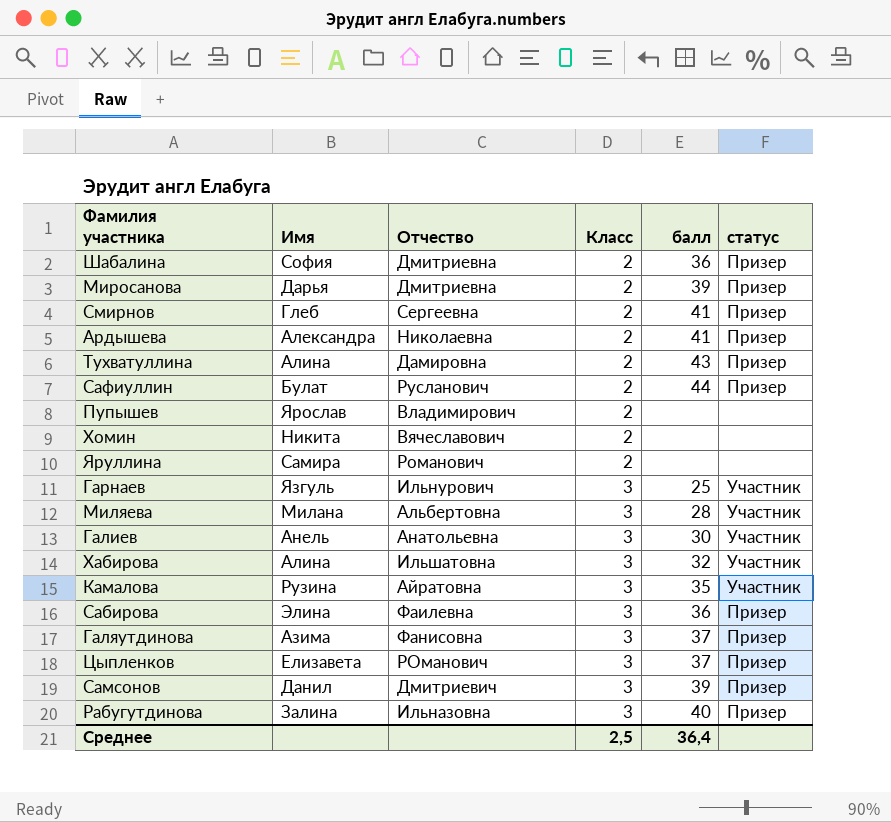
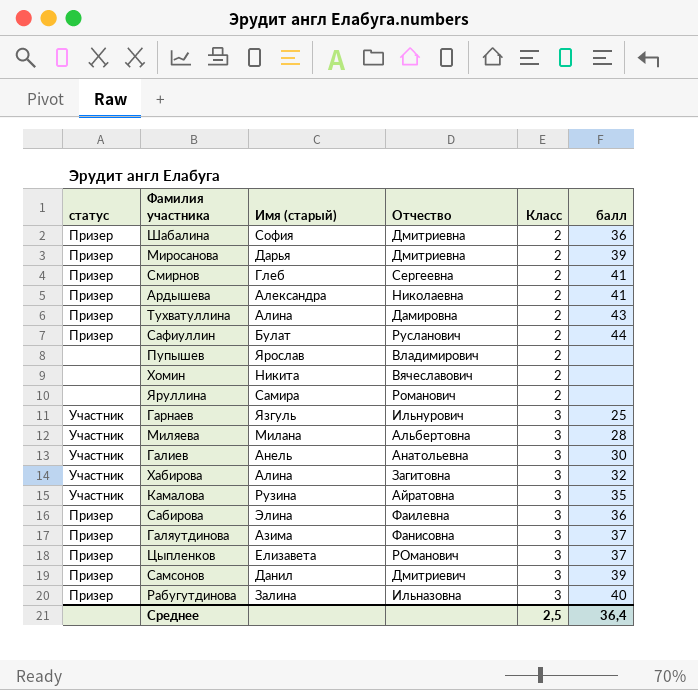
column статус | position: 6 -> 1
column name: Имя -> Имя (старый)
Хабирова | Отчество: Ильшатовна -> Загитовна

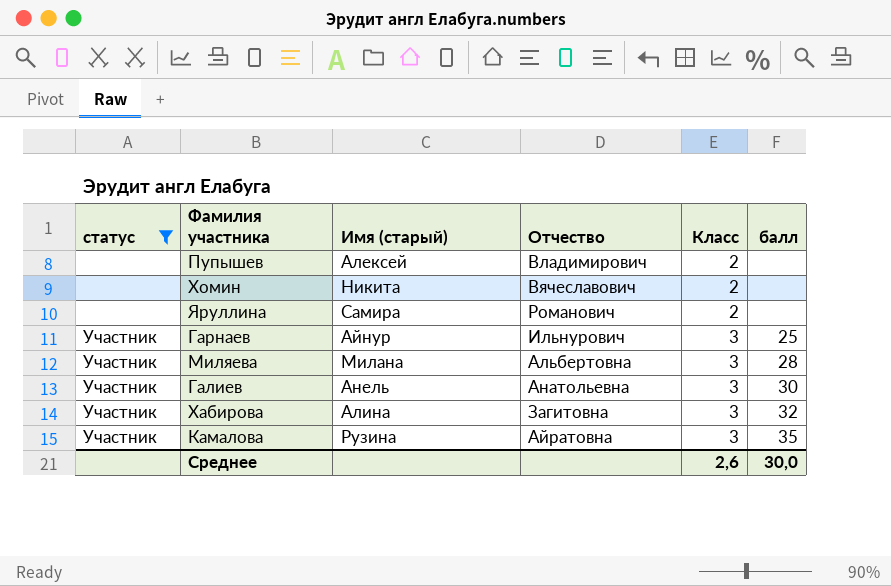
filter: none -> статус != Призер
Пупышев | Имя (старый): Ярослав -> Алексей
Гарнаев | Имя (старый): Язгуль -> Айнур
Среднее | Класс: 2,5 -> 2,6
Среднее | балл: 36,4 -> 30,0

